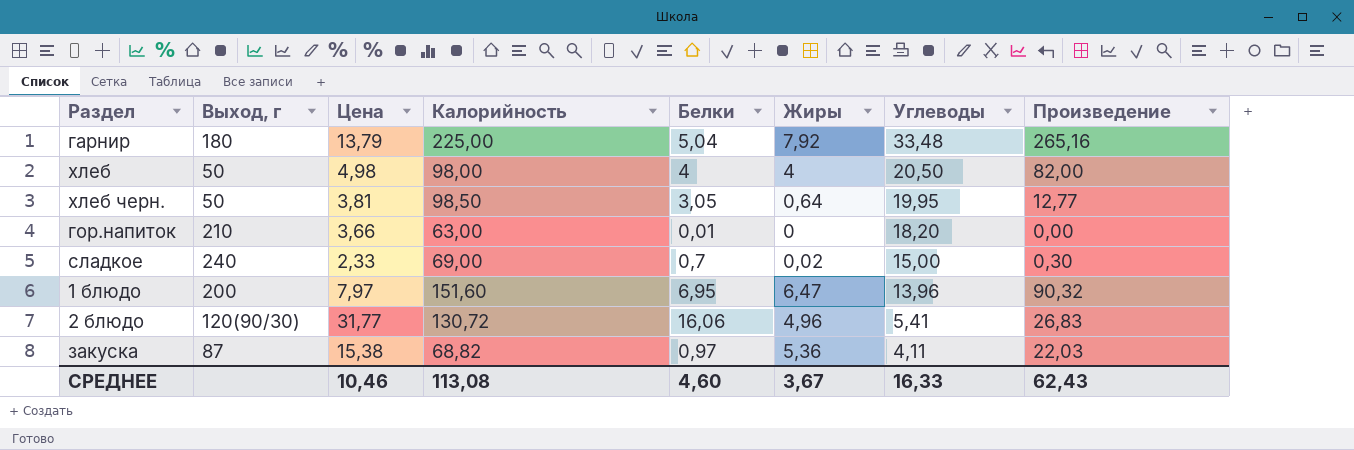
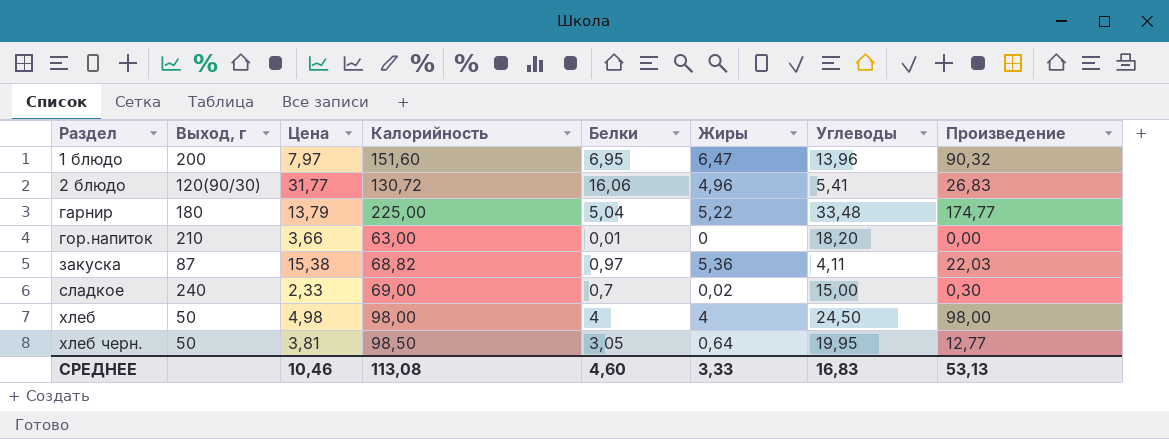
row order: Углеводы descending -> Раздел ascending
гарнир | Жиры: 7,92 -> 5,22
гарнир | Произведение: 265,16 -> 174,77
хлеб | Углеводы: 20,50 -> 24,50
хлеб | Произведение: 82,00 -> 98,00
СРЕДНЕЕ | Жиры: 3,67 -> 3,33
СРЕДНЕЕ | Углеводы: 16,33 -> 16,83
СРЕДНЕЕ | Произведение: 62,43 -> 53,13

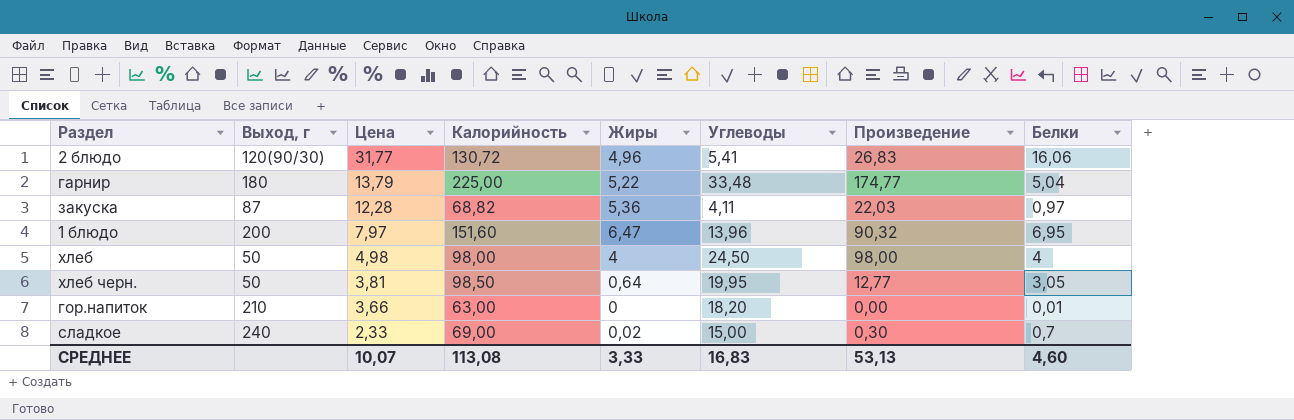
row order: Раздел ascending -> Цена descending
column Белки | position: 5 -> 8
закуска | Цена: 15,38 -> 12,28
СРЕДНЕЕ | Цена: 10,46 -> 10,07

